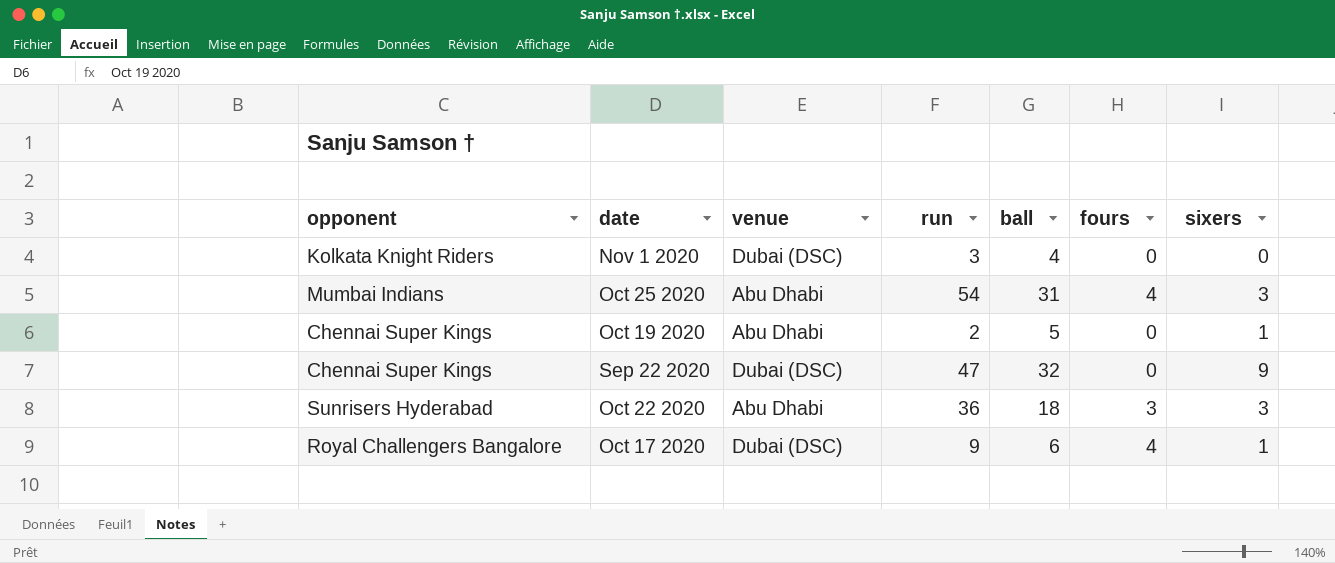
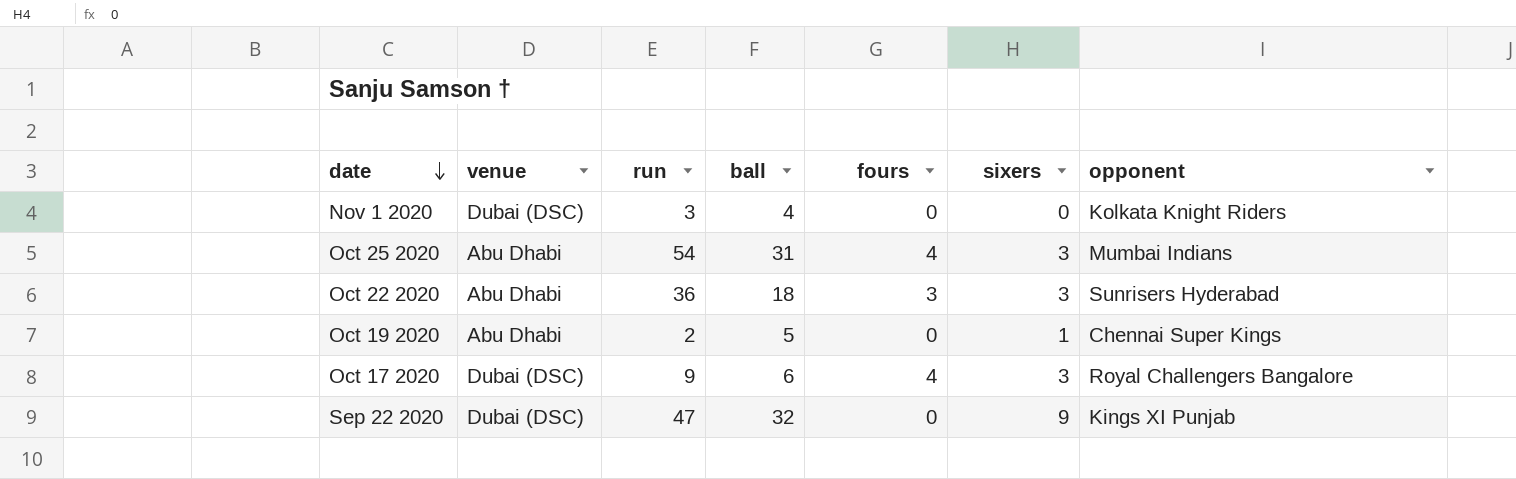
row order: none -> date descending
column opponent | position: 1 -> 7
Oct 17 2020 | sixers: 1 -> 3
Sep 22 2020 | opponent: Chennai Super Kings -> Kings XI Punjab

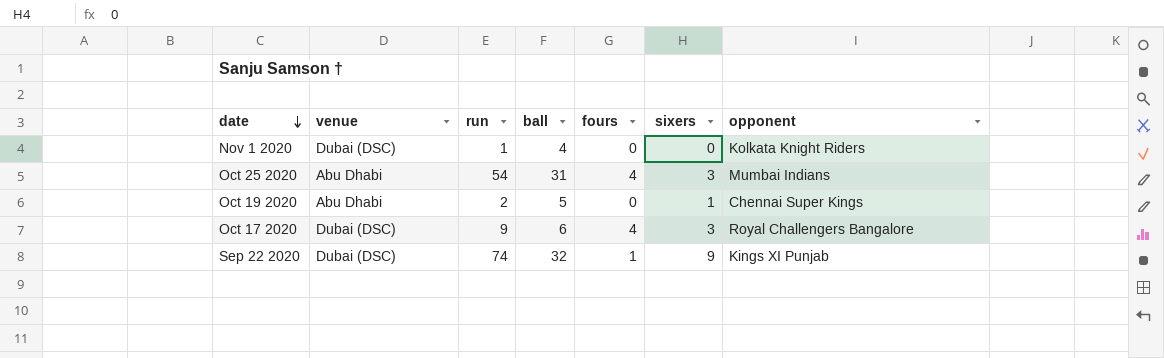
row Oct 22 2020: Abu Dhabi | 36 | 18 | 3 | 3 | Sunrisers Hyderabad -> none
Nov 1 2020 | run: 3 -> 1
Sep 22 2020 | run: 47 -> 74
Sep 22 2020 | fours: 0 -> 1

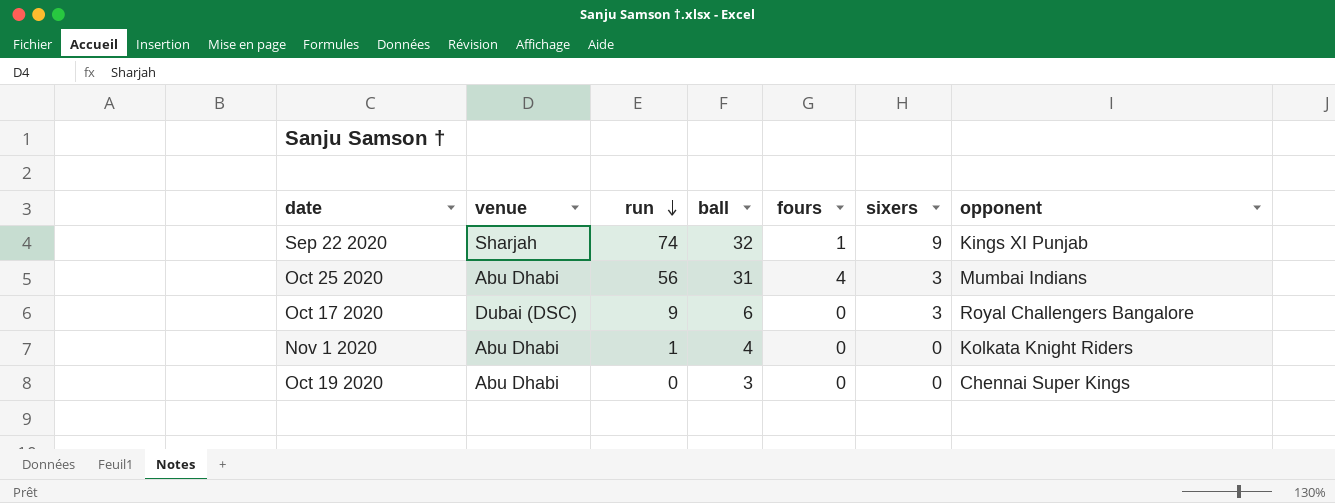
row order: date descending -> run descending
Sep 22 2020 | venue: Dubai (DSC) -> Sharjah
Oct 25 2020 | run: 54 -> 56
Oct 17 2020 | fours: 4 -> 0
Nov 1 2020 | venue: Dubai (DSC) -> Abu Dhabi
Oct 19 2020 | run: 2 -> 0
Oct 19 2020 | ball: 5 -> 3
Oct 19 2020 | sixers: 1 -> 0

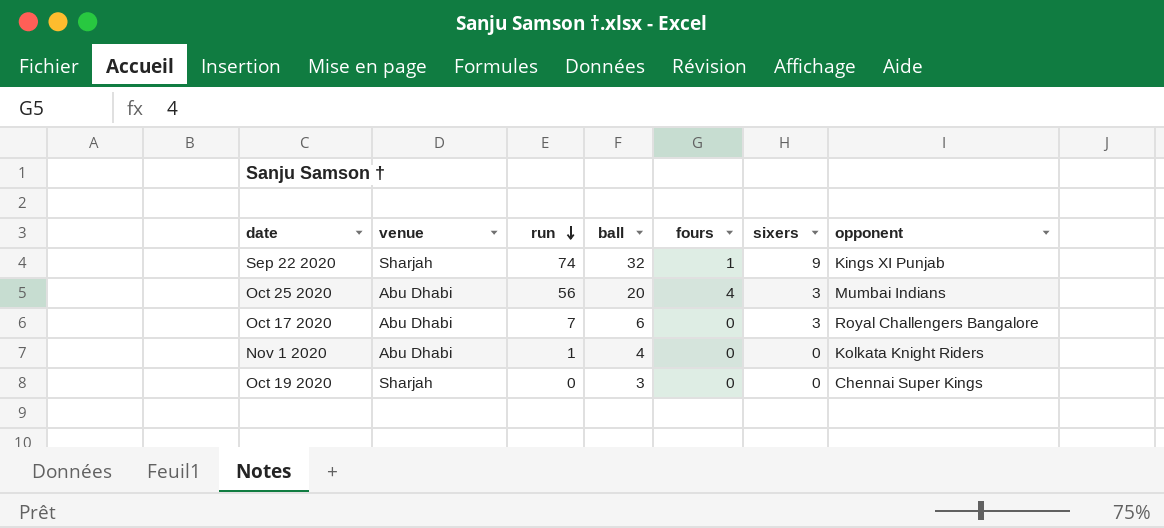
Oct 25 2020 | ball: 31 -> 20
Oct 17 2020 | venue: Dubai (DSC) -> Abu Dhabi
Oct 17 2020 | run: 9 -> 7
Oct 19 2020 | venue: Abu Dhabi -> Sharjah

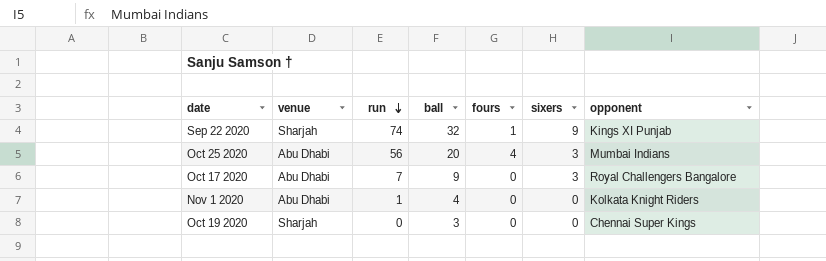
Oct 17 2020 | ball: 6 -> 9

